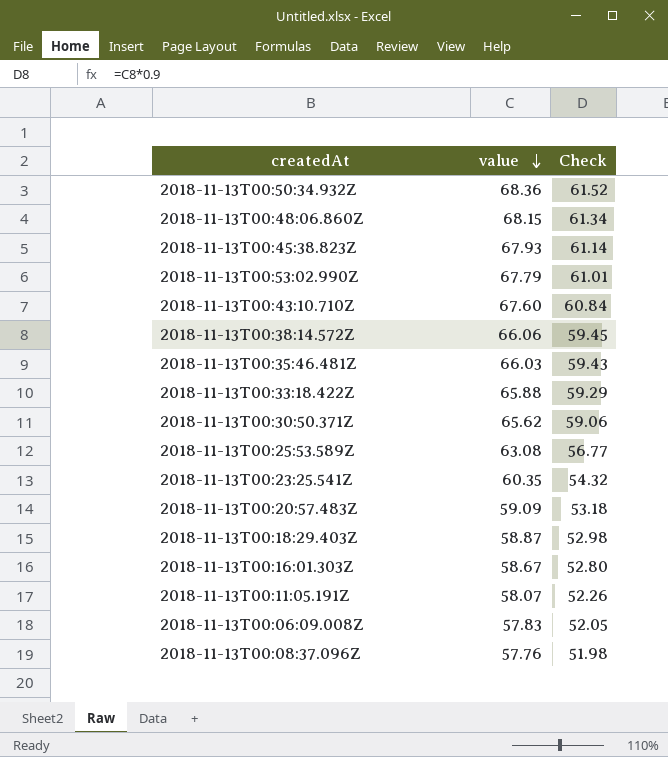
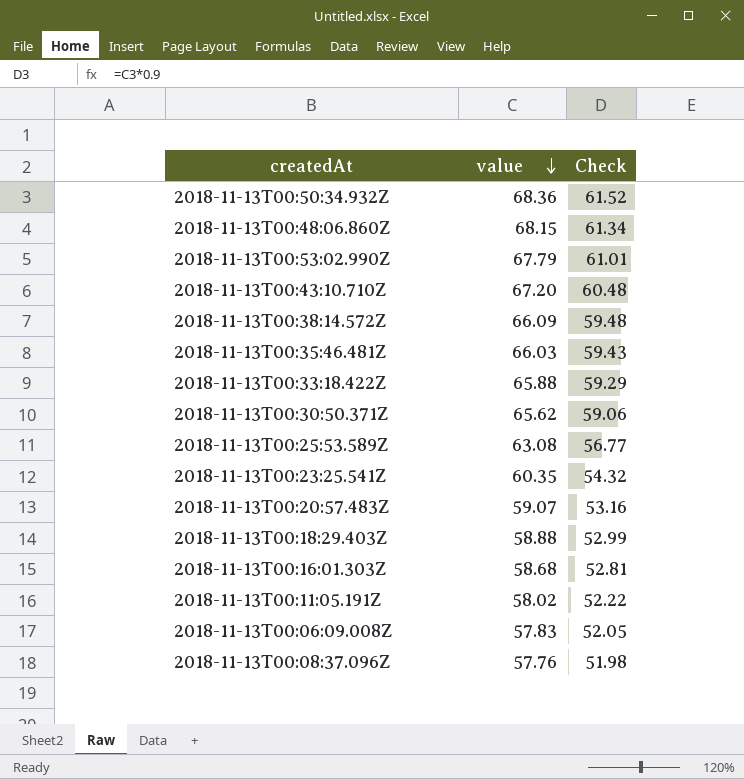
row 2018-11-13T00:45:38.823Z: 67.93 | 61.14 -> none
2018-11-13T00:43:10.710Z | value: 67.60 -> 67.20
2018-11-13T00:43:10.710Z | Check: 60.84 -> 60.48
2018-11-13T00:38:14.572Z | value: 66.06 -> 66.09
2018-11-13T00:38:14.572Z | Check: 59.45 -> 59.48
2018-11-13T00:20:57.483Z | value: 59.09 -> 59.07
2018-11-13T00:20:57.483Z | Check: 53.18 -> 53.16
2018-11-13T00:18:29.403Z | value: 58.87 -> 58.88
2018-11-13T00:18:29.403Z | Check: 52.98 -> 52.99
2018-11-13T00:16:01.303Z | value: 58.67 -> 58.68
2018-11-13T00:16:01.303Z | Check: 52.80 -> 52.81
2018-11-13T00:11:05.191Z | value: 58.07 -> 58.02
2018-11-13T00:11:05.191Z | Check: 52.26 -> 52.22

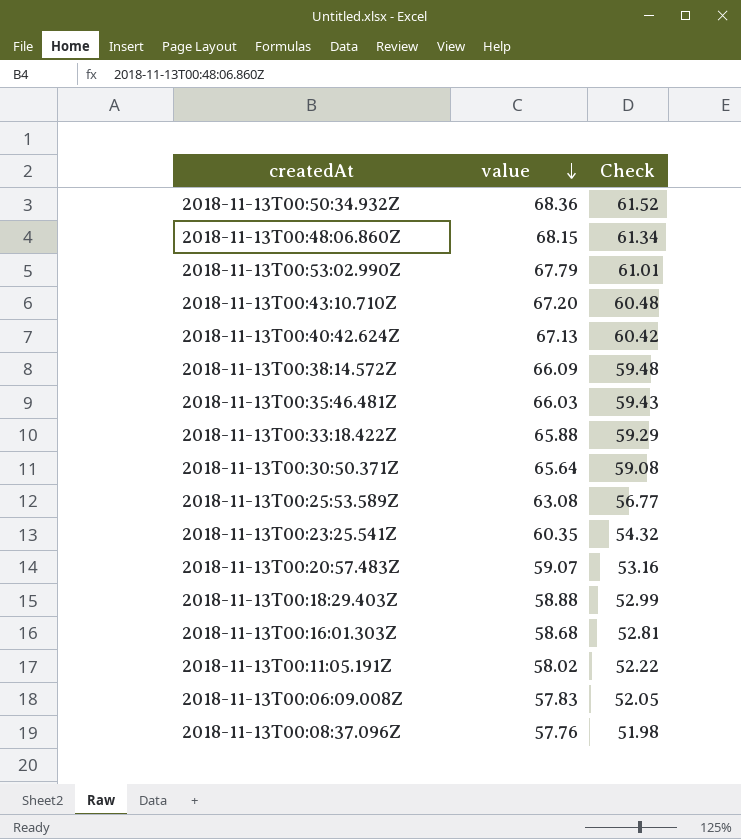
row 2018-11-13T00:40:42.624Z: none -> 67.13 | 60.42
2018-11-13T00:30:50.371Z | value: 65.62 -> 65.64
2018-11-13T00:30:50.371Z | Check: 59.06 -> 59.08

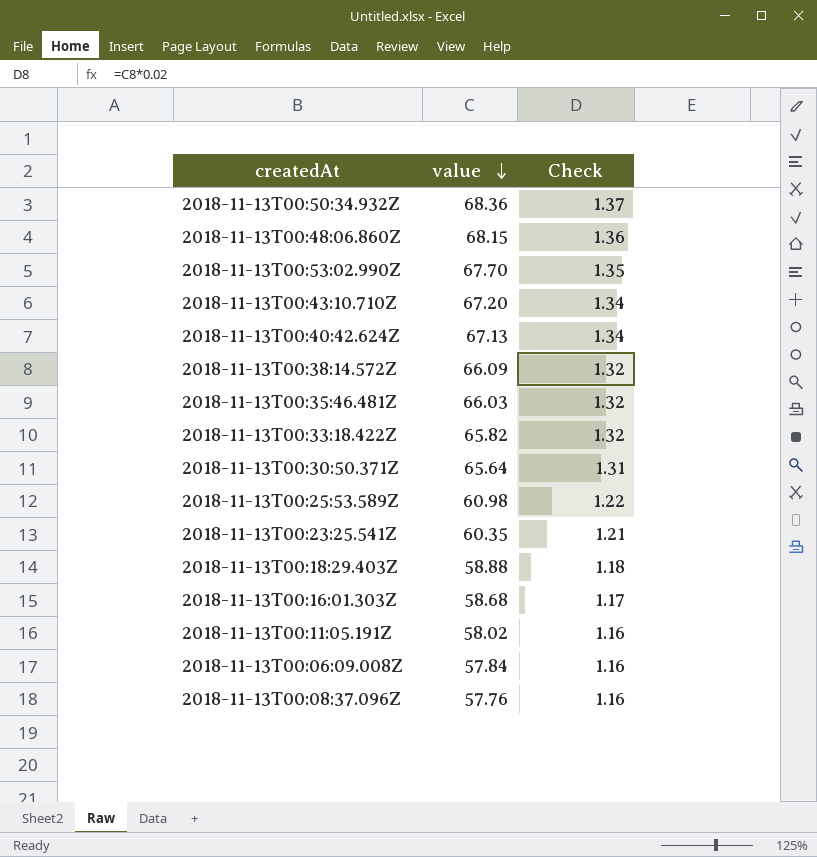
column Check | formula: [value] * 0.9 -> [value] * 0.02
row 2018-11-13T00:20:57.483Z: 59.07 | 53.16 -> none
2018-11-13T00:53:02.990Z | value: 67.79 -> 67.70
2018-11-13T00:33:18.422Z | value: 65.88 -> 65.82
2018-11-13T00:25:53.589Z | value: 63.08 -> 60.98
2018-11-13T00:06:09.008Z | value: 57.83 -> 57.84

